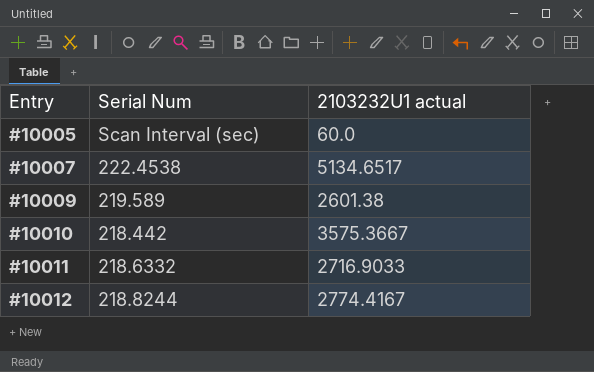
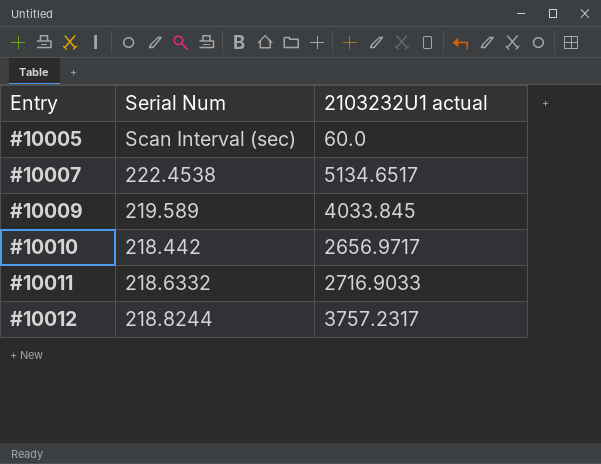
#10009 | 2103232U1 actual: 2601.38 -> 4033.845
#10010 | 2103232U1 actual: 3575.3667 -> 2656.9717
#10012 | 2103232U1 actual: 2774.4167 -> 3757.2317

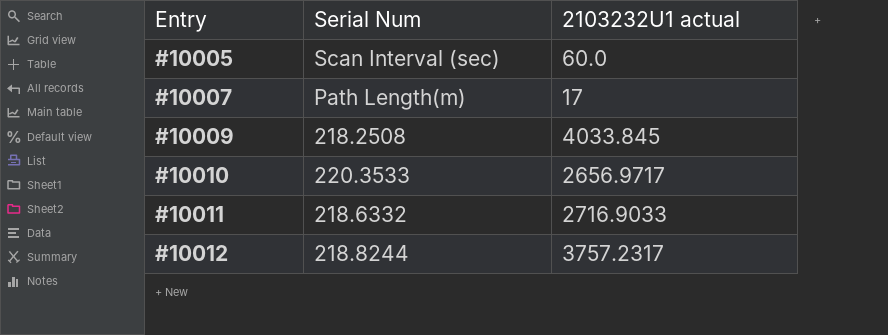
#10007 | Serial Num: 222.4538 -> Path Length(m)
#10007 | 2103232U1 actual: 5134.6517 -> 17
#10009 | Serial Num: 219.589 -> 218.2508
#10010 | Serial Num: 218.442 -> 220.3533

